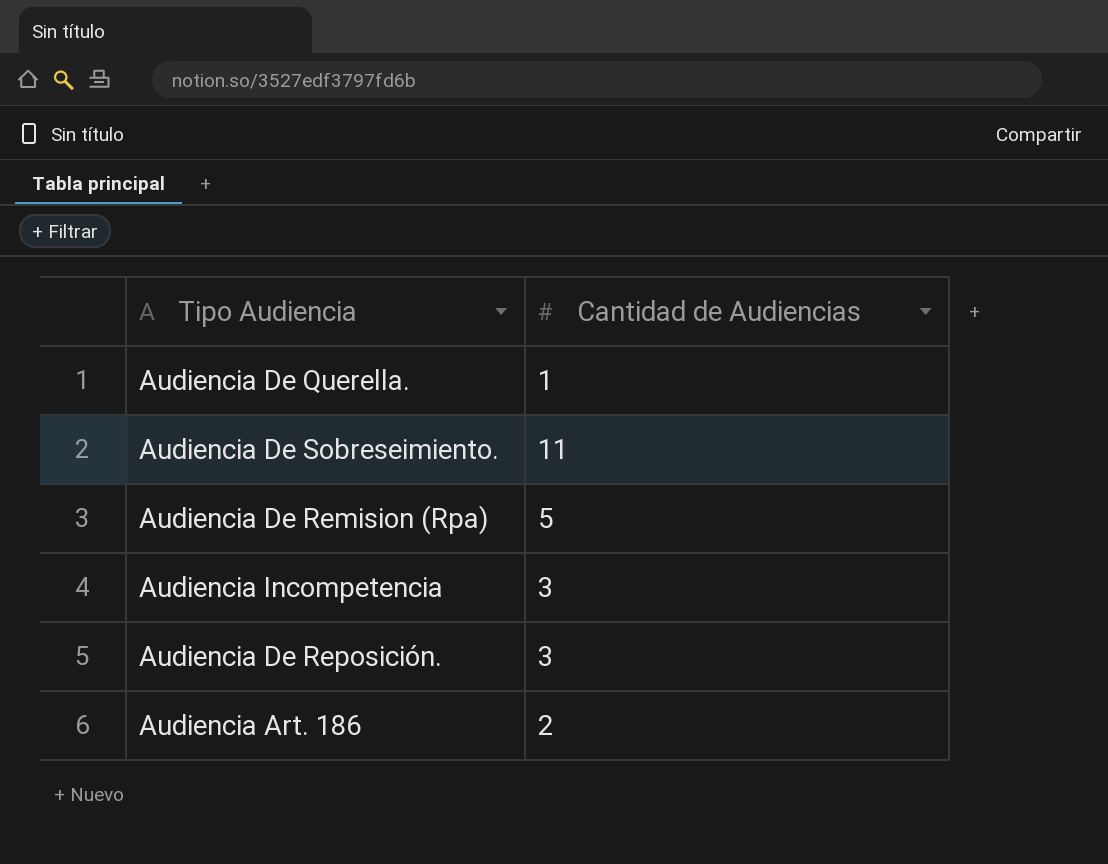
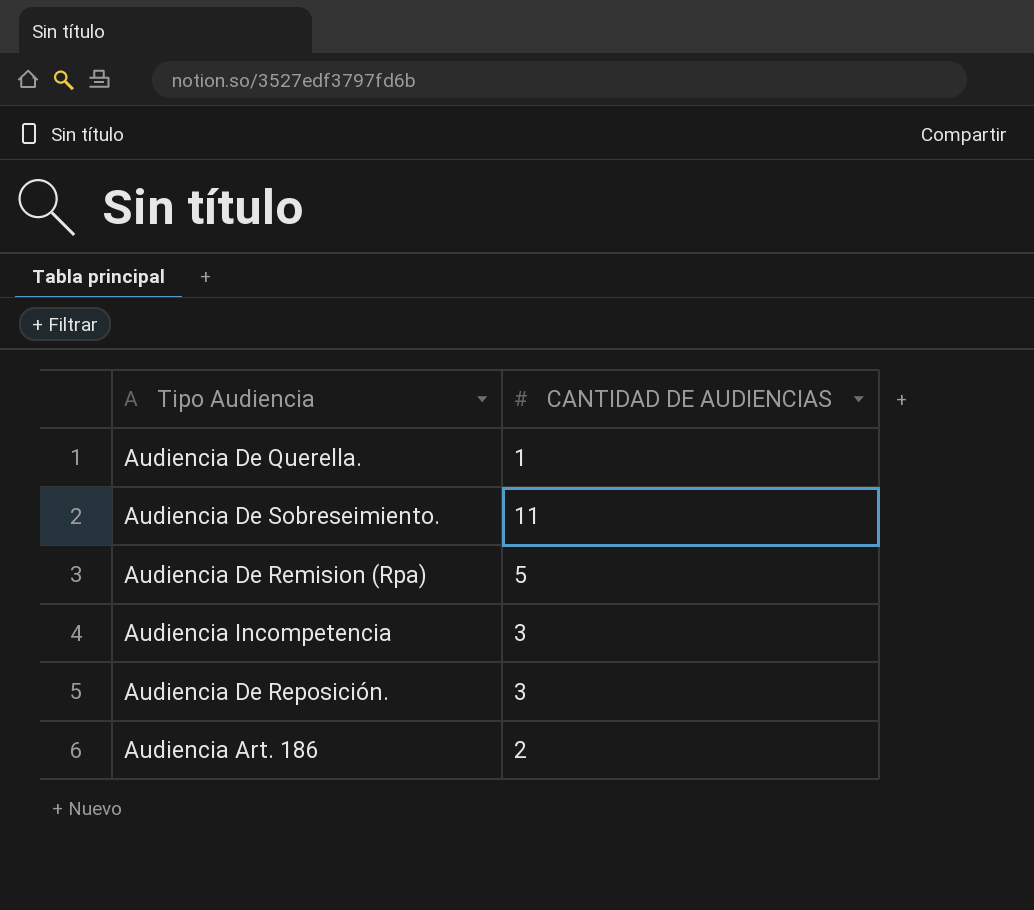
column name: Cantidad de Audiencias -> CANTIDAD DE AUDIENCIAS

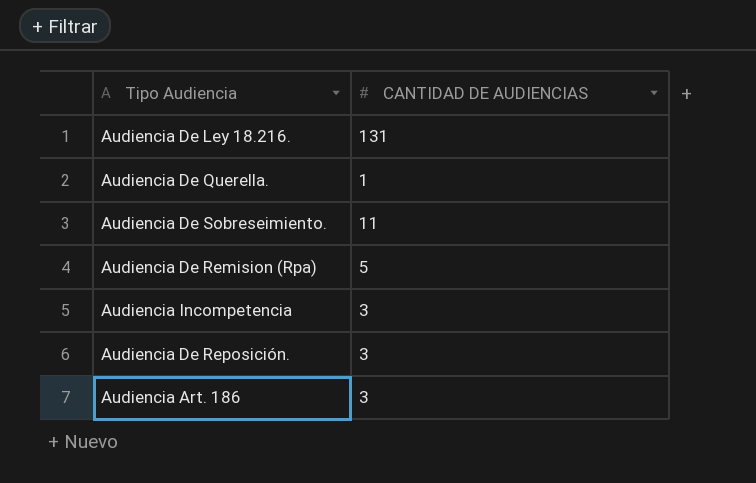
row Audiencia De Ley 18.216.: none -> 131
Audiencia Art. 186 | CANTIDAD DE AUDIENCIAS: 2 -> 3

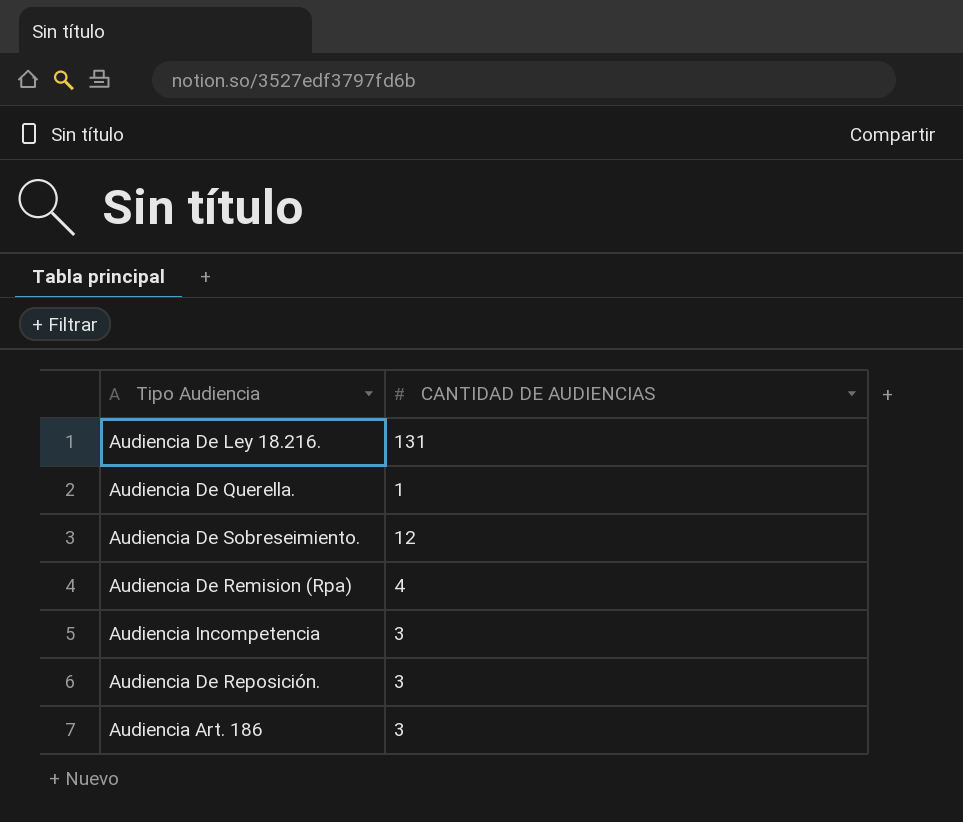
Audiencia De Sobreseimiento. | CANTIDAD DE AUDIENCIAS: 11 -> 12
Audiencia De Remision (Rpa) | CANTIDAD DE AUDIENCIAS: 5 -> 4

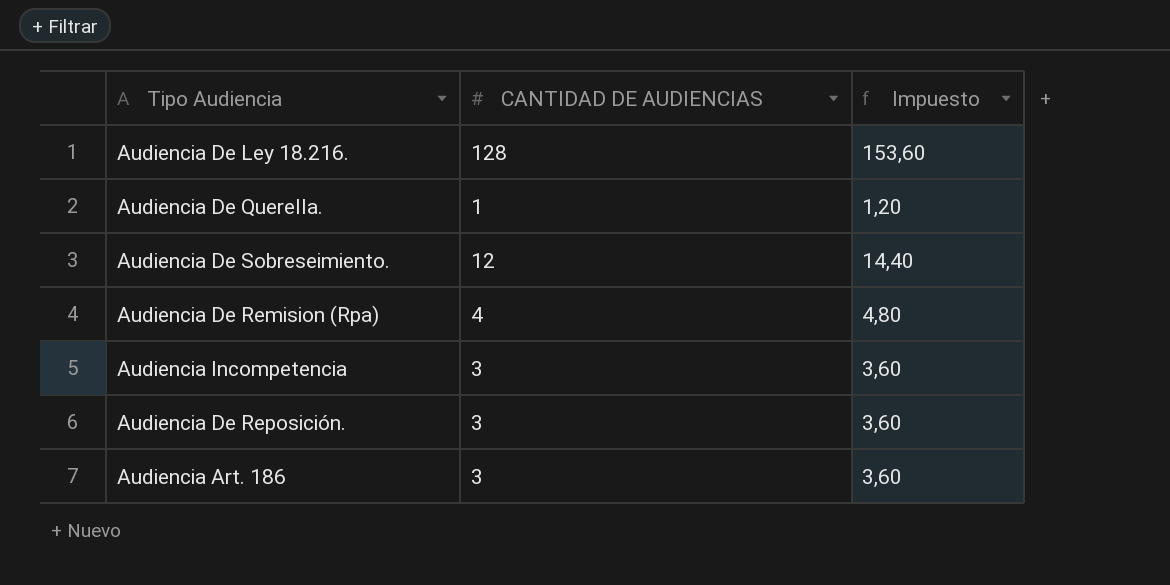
column Impuesto | formula: none -> [CANTIDAD DE AUDIENCIAS] * 1,2
Audiencia De Ley 18.216. | CANTIDAD DE AUDIENCIAS: 131 -> 128

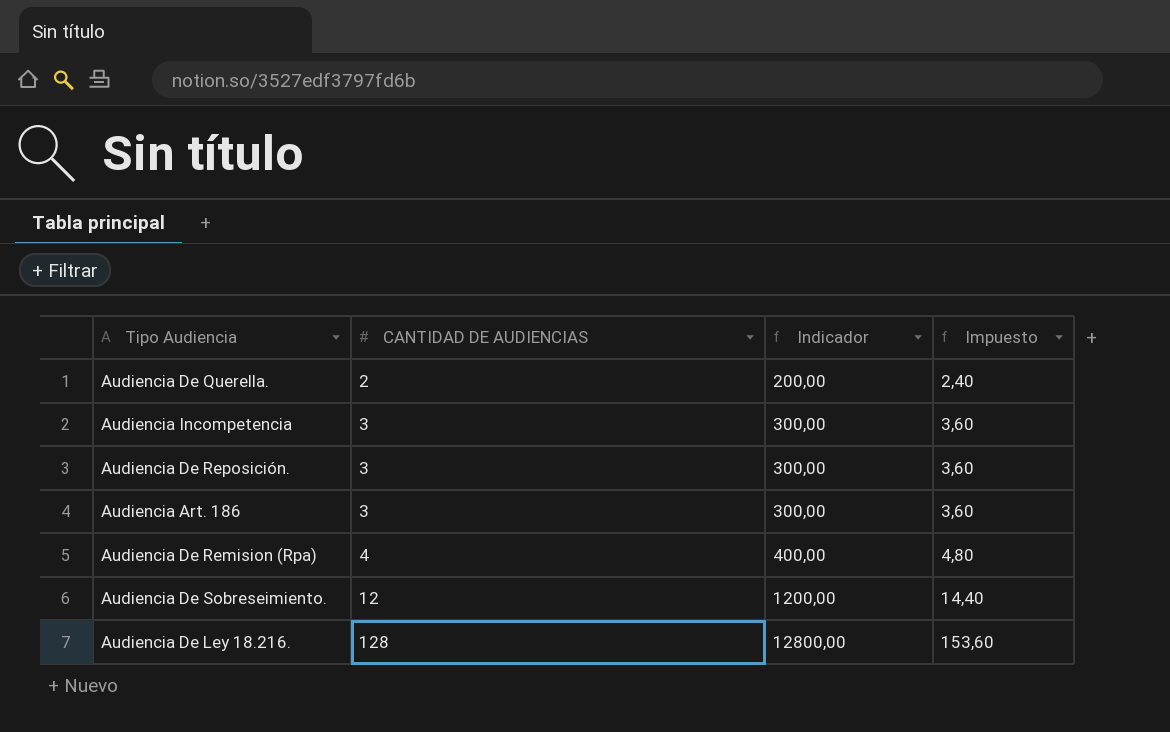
row order: none -> CANTIDAD DE AUDIENCIAS ascending
column Indicador | formula: none -> [CANTIDAD DE AUDIENCIAS] * 100
Audiencia De Querella. | CANTIDAD DE AUDIENCIAS: 1 -> 2
Audiencia De Querella. | Impuesto: 1,20 -> 2,40

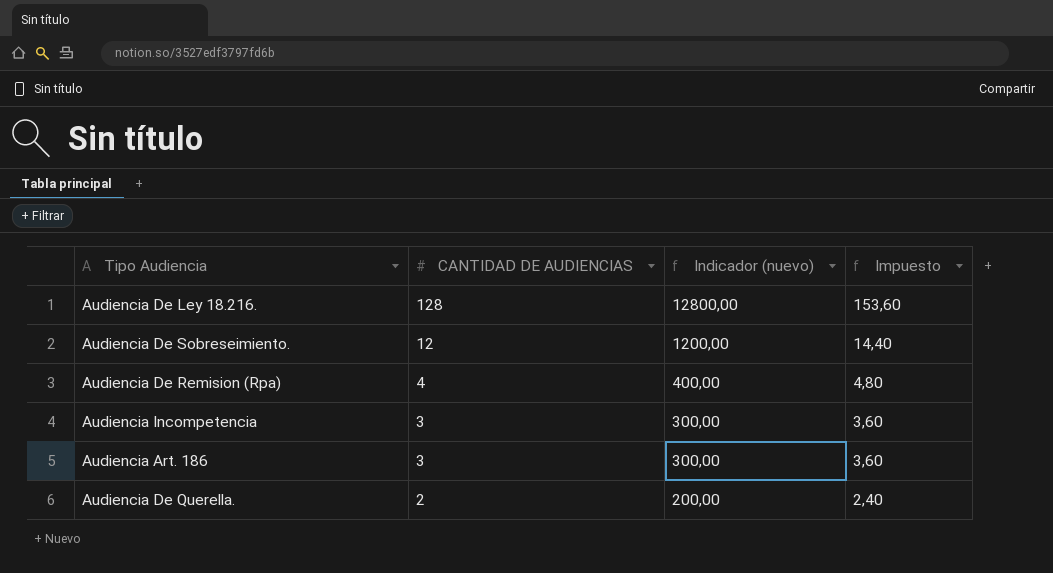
row order: CANTIDAD DE AUDIENCIAS ascending -> CANTIDAD DE AUDIENCIAS descending
column name: Indicador -> Indicador (nuevo)
row Audiencia De Reposición.: 3 | 300,00 | 3,60 -> none

